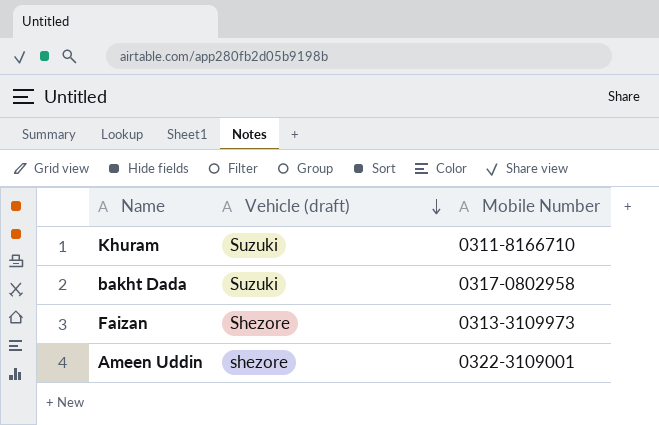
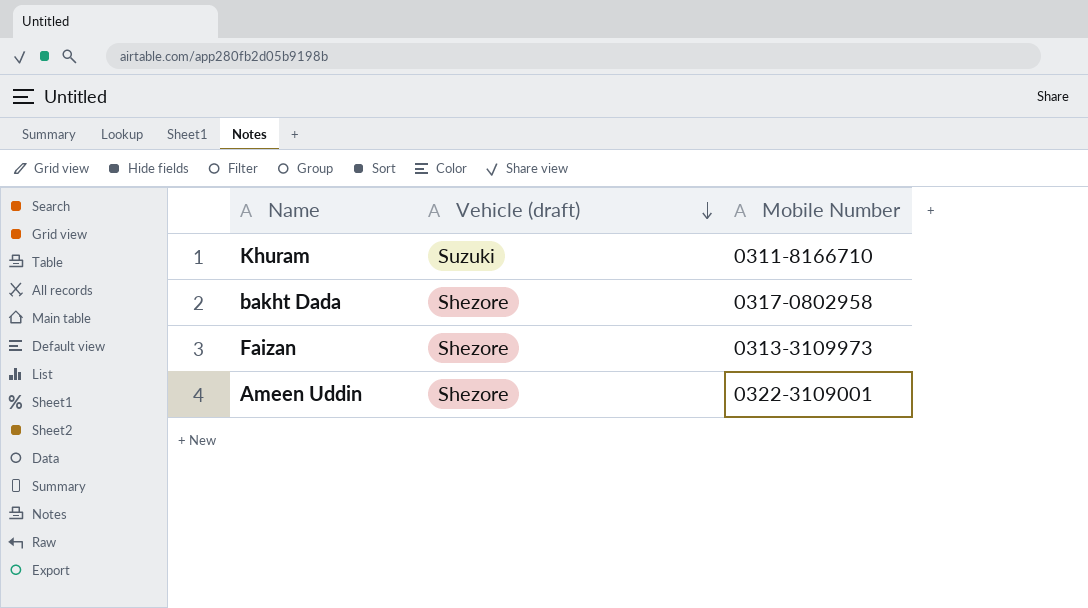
bakht Dada | Vehicle (draft): Suzuki -> Shezore
Ameen Uddin | Vehicle (draft): shezore -> Shezore

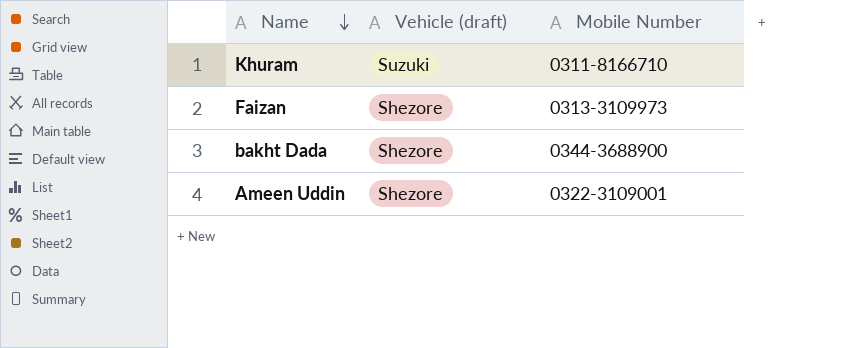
row order: Vehicle (draft) descending -> Name descending
bakht Dada | Mobile Number: 0317-0802958 -> 0344-3688900

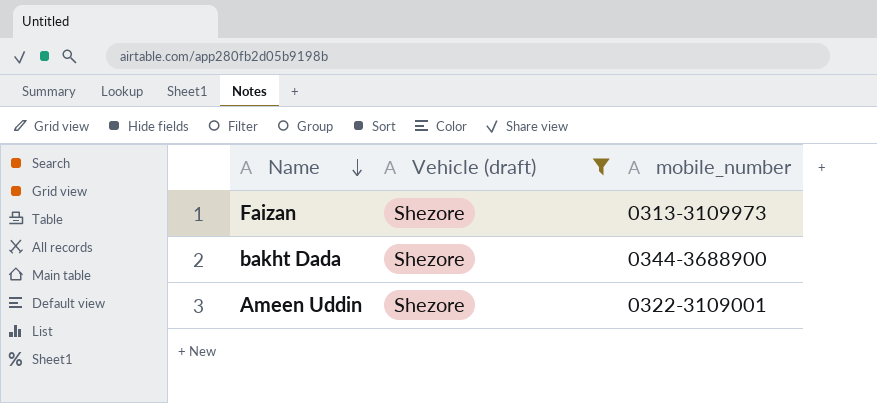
filter: none -> Vehicle (draft) = Shezore
column name: Mobile Number -> mobile_number

